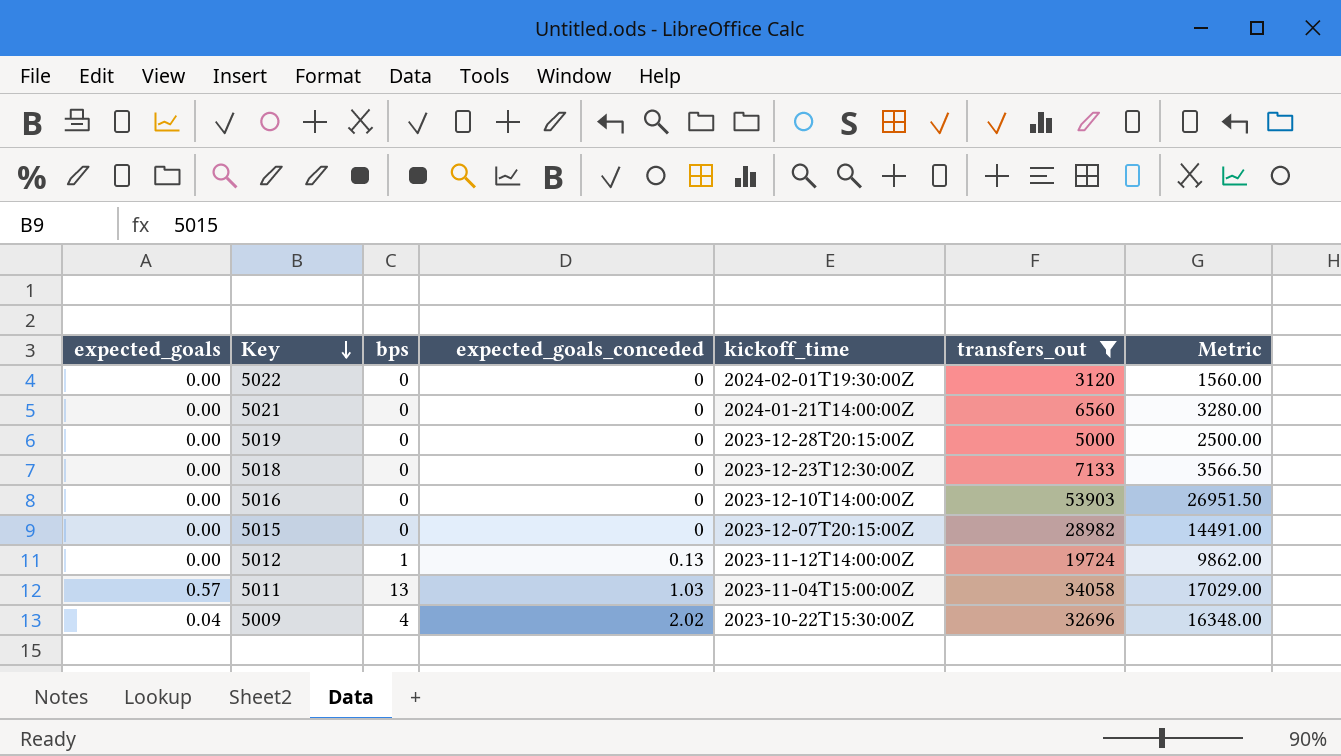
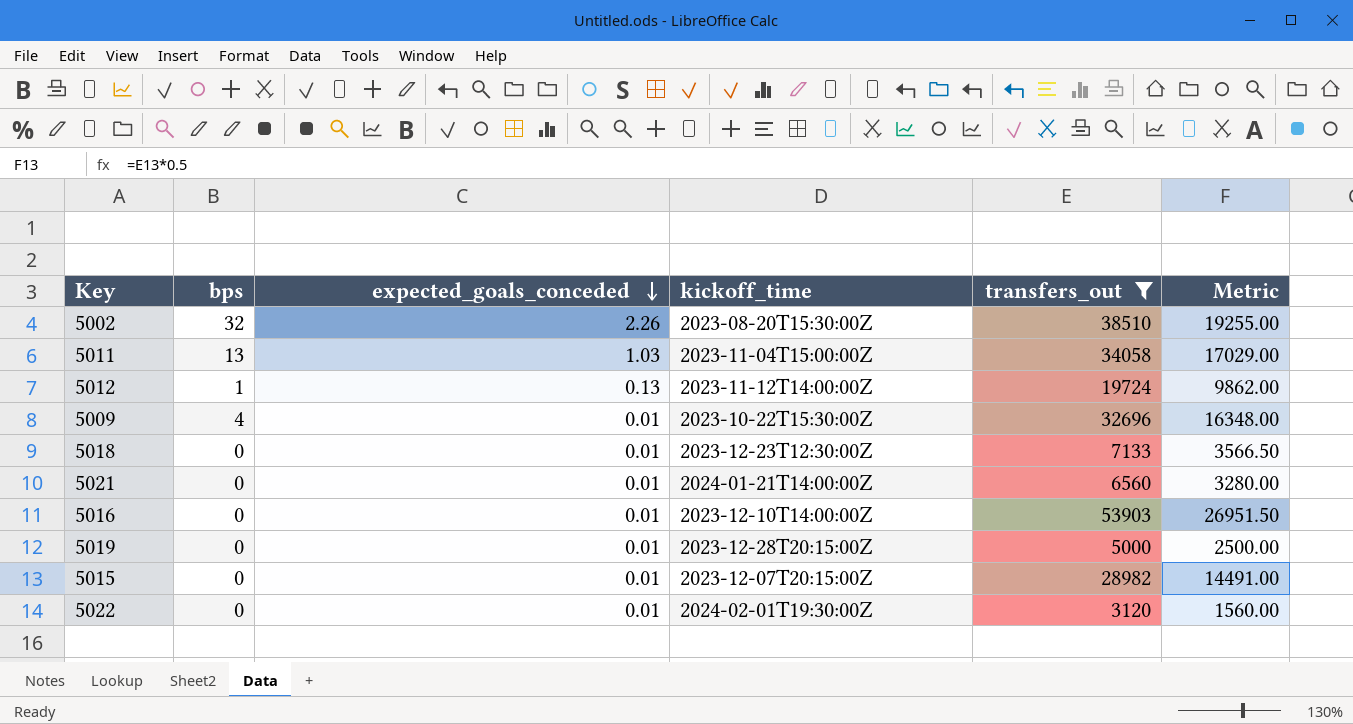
row order: Key descending -> expected_goals_conceded descending
column expected_goals | position: 1 -> none
row 5002: none -> 32 | 2.26 | 2023-08-20T15:30:00Z | 38510 | 19255.00
5009 | expected_goals_conceded: 2.02 -> 0.01
5018 | expected_goals_conceded: 0 -> 0.01
5021 | expected_goals_conceded: 0 -> 0.01
5016 | expected_goals_conceded: 0 -> 0.01
5019 | expected_goals_conceded: 0 -> 0.01
5015 | expected_goals_conceded: 0 -> 0.01
5022 | expected_goals_conceded: 0 -> 0.01

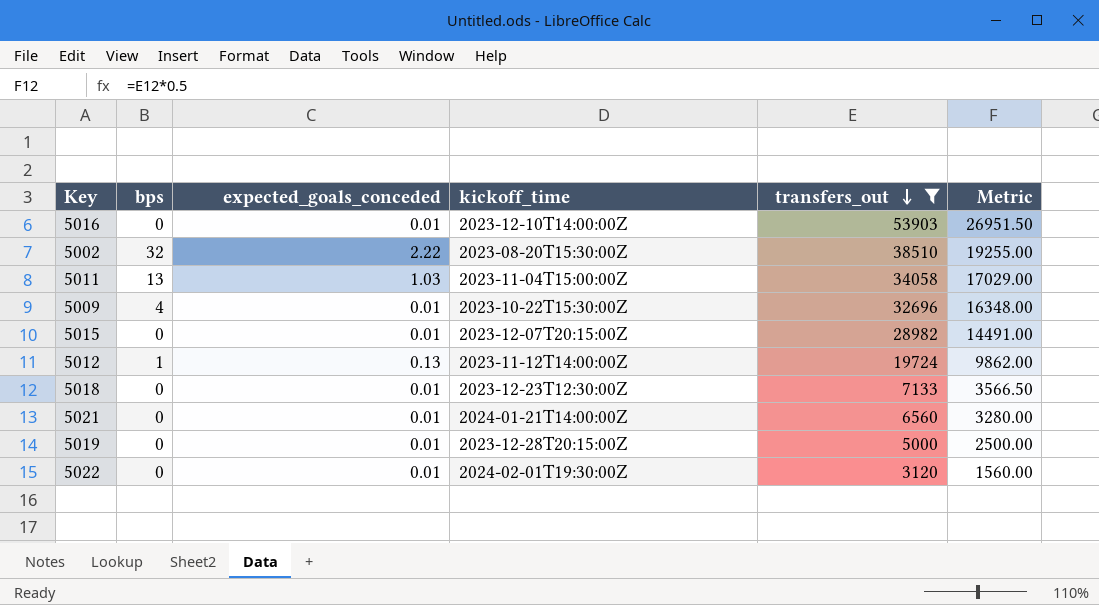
row order: expected_goals_conceded descending -> transfers_out descending
5002 | expected_goals_conceded: 2.26 -> 2.22

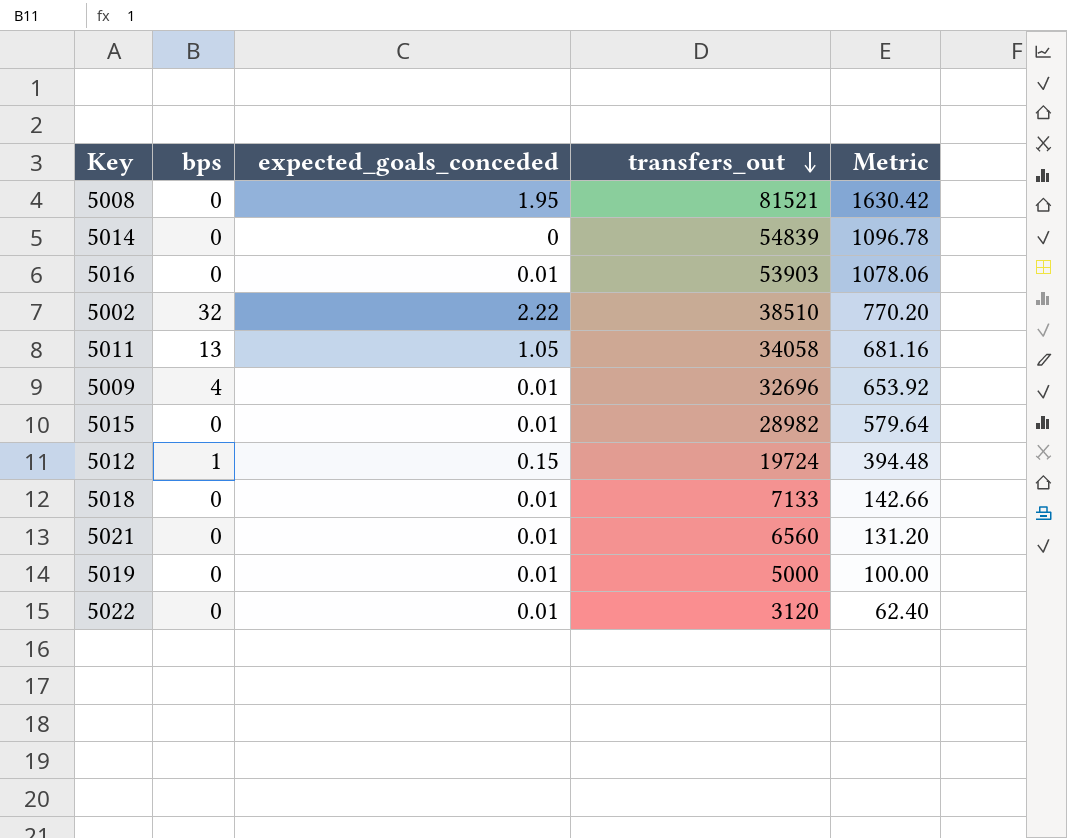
filter: transfers_out <= 53903 -> none
column kickoff_time | position: 4 -> none
column Metric | formula: [transfers_out] * 0.5 -> [transfers_out] * 0.02
5011 | expected_goals_conceded: 1.03 -> 1.05
5012 | expected_goals_conceded: 0.13 -> 0.15

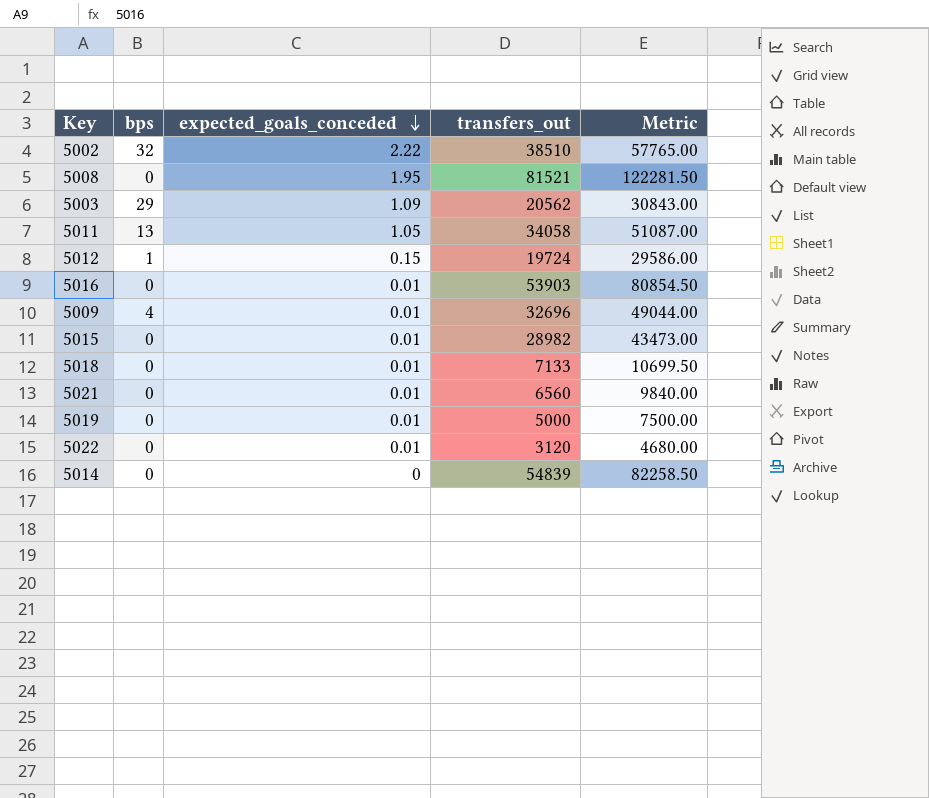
row order: transfers_out descending -> expected_goals_conceded descending
column Metric | formula: [transfers_out] * 0.02 -> [transfers_out] * 1.5
row 5003: none -> 29 | 1.09 | 20562 | 30843.00

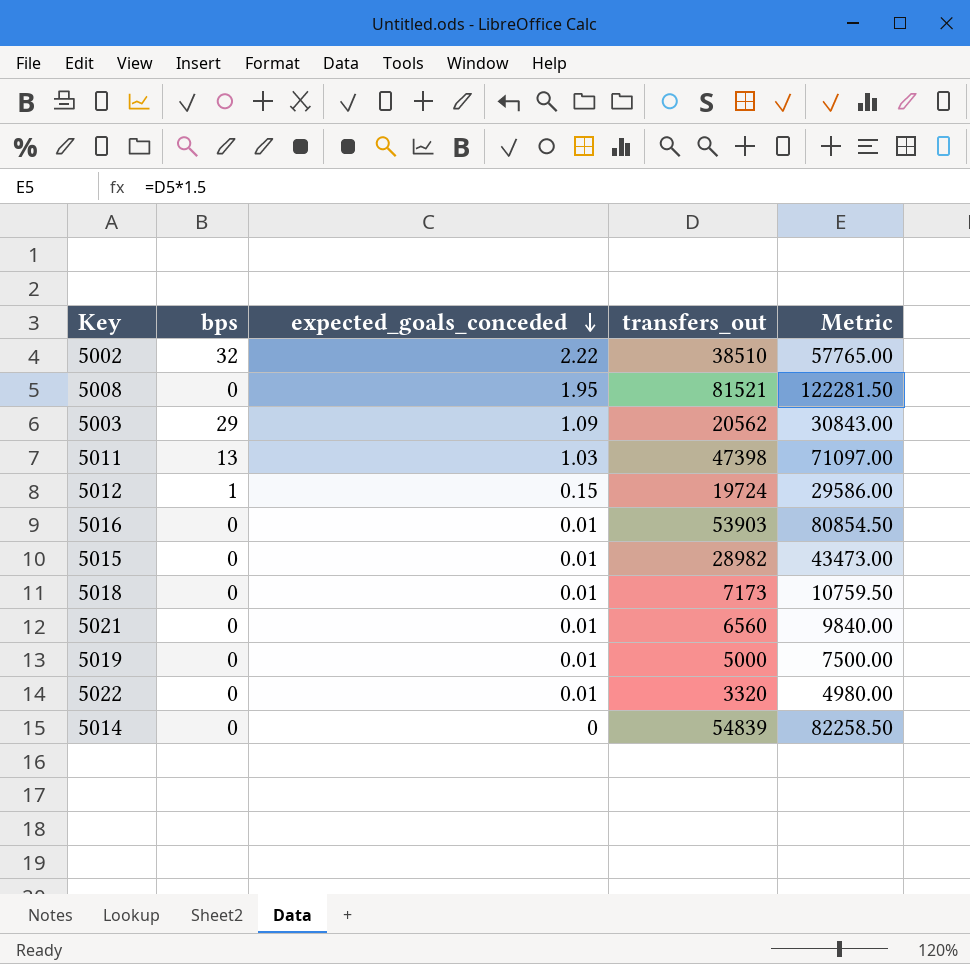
row 5009: 4 | 0.01 | 32696 | 49044.00 -> none
5011 | expected_goals_conceded: 1.05 -> 1.03
5011 | transfers_out: 34058 -> 47398
5011 | Metric: 51087.00 -> 71097.00
5018 | transfers_out: 7133 -> 7173
5018 | Metric: 10699.50 -> 10759.50
5022 | transfers_out: 3120 -> 3320
5022 | Metric: 4680.00 -> 4980.00

